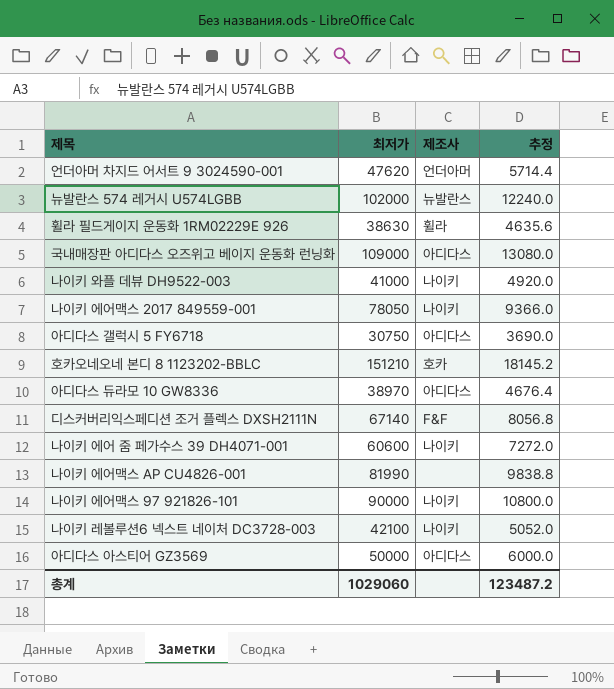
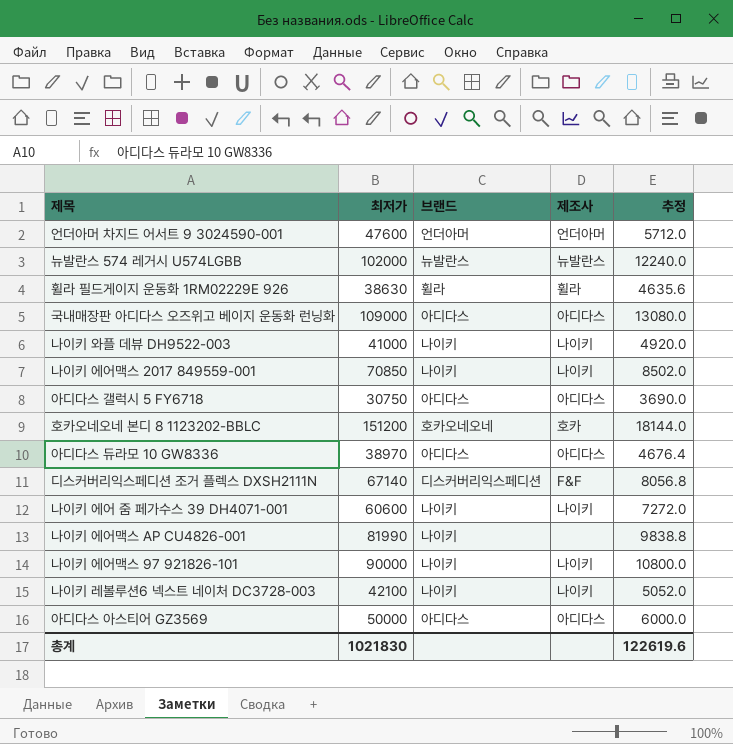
column 브랜드 | position: none -> 3
언더아머 차지드 어서트 9 3024590-001 | 최저가: 47620 -> 47600
언더아머 차지드 어서트 9 3024590-001 | 추정: 5714.4 -> 5712.0
나이키 에어맥스 2017 849559-001 | 최저가: 78050 -> 70850
나이키 에어맥스 2017 849559-001 | 추정: 9366.0 -> 8502.0
호카오네오네 본디 8 1123202-BBLC | 최저가: 151210 -> 151200
호카오네오네 본디 8 1123202-BBLC | 추정: 18145.2 -> 18144.0
총계 | 최저가: 1029060 -> 1021830
총계 | 추정: 123487.2 -> 122619.6

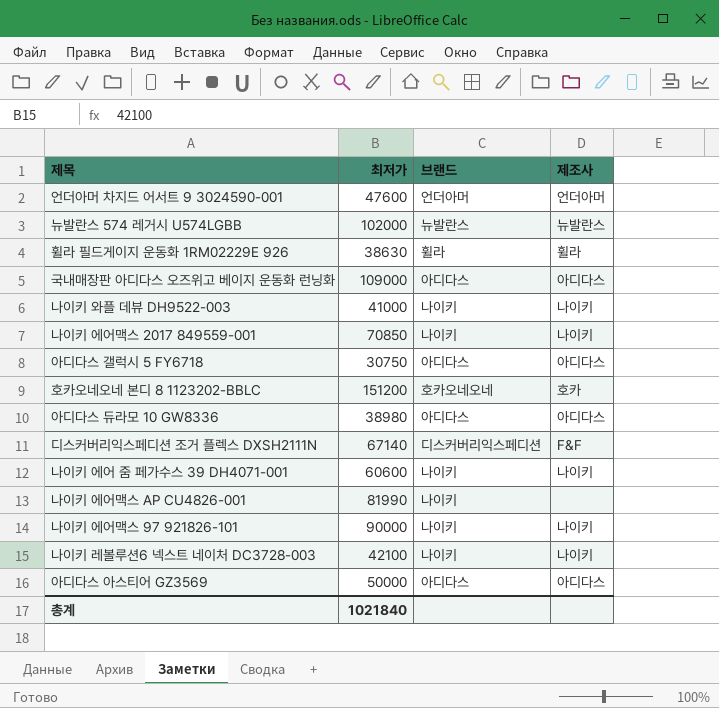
column 추정 | formula: [최저가] * 0.12 -> none
아디다스 듀라모 10 GW8336 | 최저가: 38970 -> 38980
총계 | 최저가: 1021830 -> 1021840

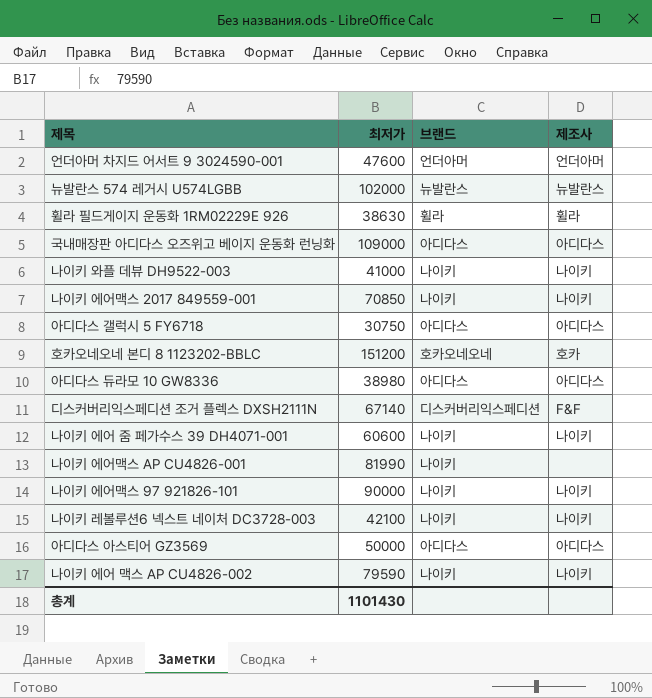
row 나이키 에어 맥스 AP CU4826-002: none -> 79590 | 나이키 | 나이키
총계 | 최저가: 1021840 -> 1101430

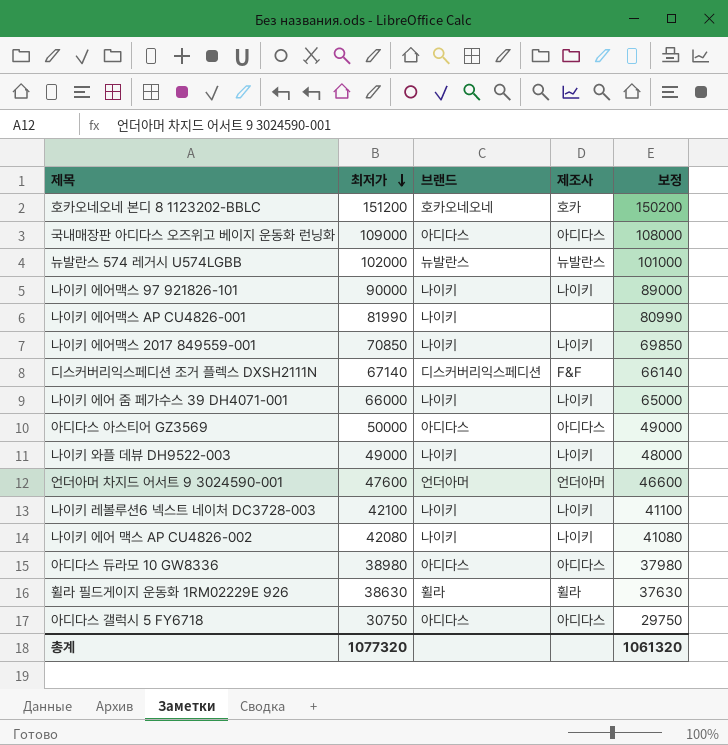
row order: none -> 최저가 descending
column 보정 | formula: none -> [최저가] - 1000
나이키 에어 줌 페가수스 39 DH4071-001 | 최저가: 60600 -> 66000
나이키 와플 데뷰 DH9522-003 | 최저가: 41000 -> 49000
나이키 에어 맥스 AP CU4826-002 | 최저가: 79590 -> 42080
총계 | 최저가: 1101430 -> 1077320

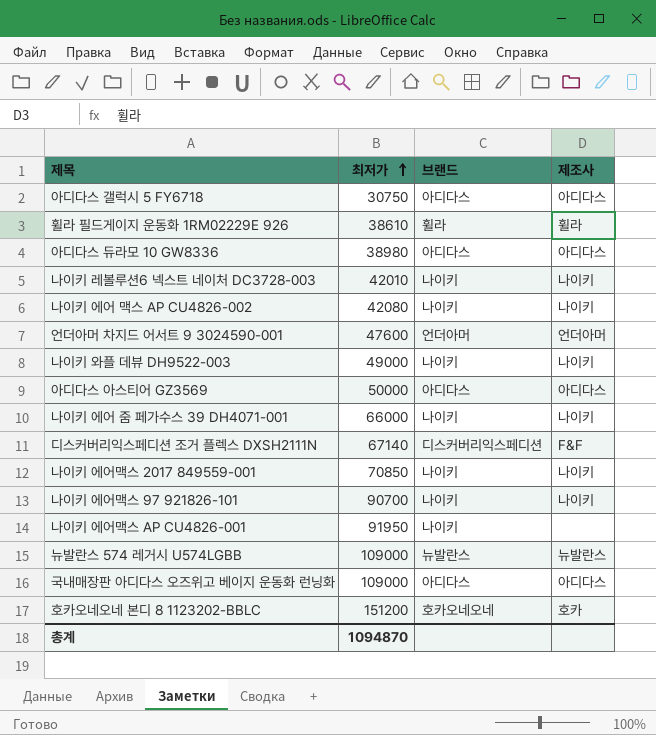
row order: 최저가 descending -> 최저가 ascending
column 보정 | formula: [최저가] - 1000 -> none
휠라 필드게이지 운동화 1RM02229E 926 | 최저가: 38630 -> 38610
나이키 레볼루션6 넥스트 네이처 DC3728-003 | 최저가: 42100 -> 42010
나이키 에어맥스 97 921826-101 | 최저가: 90000 -> 90700
나이키 에어맥스 AP CU4826-001 | 최저가: 81990 -> 91950
뉴발란스 574 레거시 U574LGBB | 최저가: 102000 -> 109000
총계 | 최저가: 1077320 -> 1094870

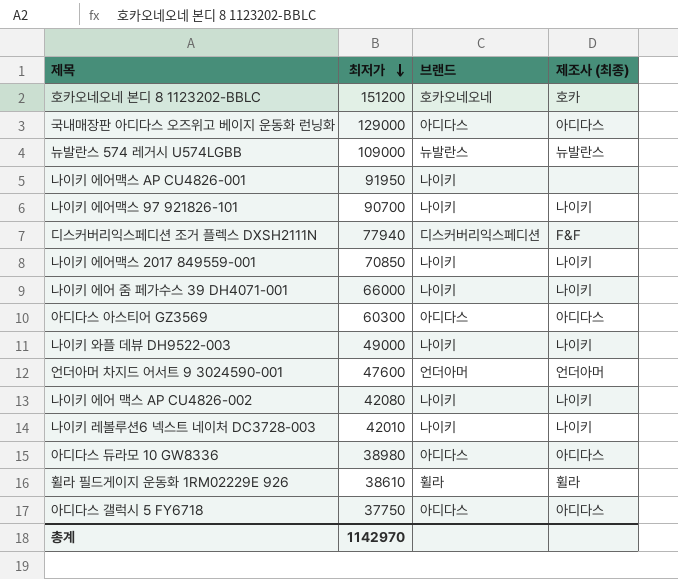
row order: 최저가 ascending -> 최저가 descending
column name: 제조사 -> 제조사 (최종)
국내매장판 아디다스 오즈위고 베이지 운동화 런닝화 | 최저가: 109000 -> 129000
디스커버리익스페디션 조거 플렉스 DXSH2111N | 최저가: 67140 -> 77940
아디다스 아스티어 GZ3569 | 최저가: 50000 -> 60300
아디다스 갤럭시 5 FY6718 | 최저가: 30750 -> 37750
총계 | 최저가: 1094870 -> 1142970

